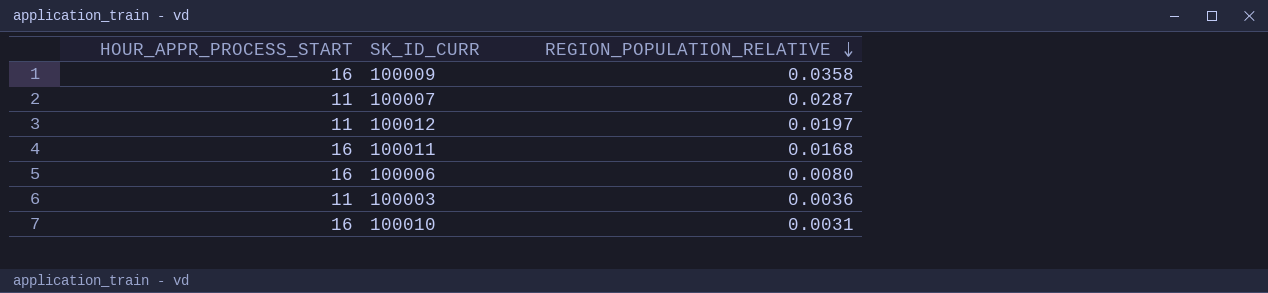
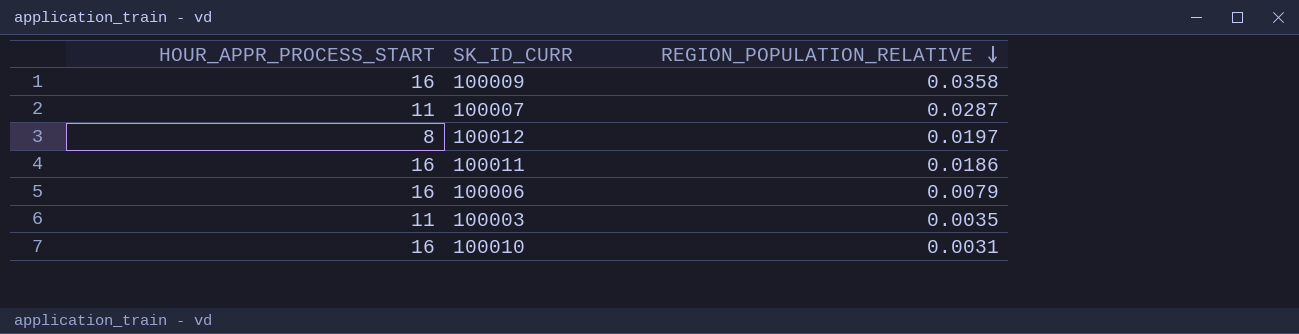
100012 | HOUR_APPR_PROCESS_START: 11 -> 8
100011 | REGION_POPULATION_RELATIVE: 0.0168 -> 0.0186
100006 | REGION_POPULATION_RELATIVE: 0.0080 -> 0.0079
100003 | REGION_POPULATION_RELATIVE: 0.0036 -> 0.0035

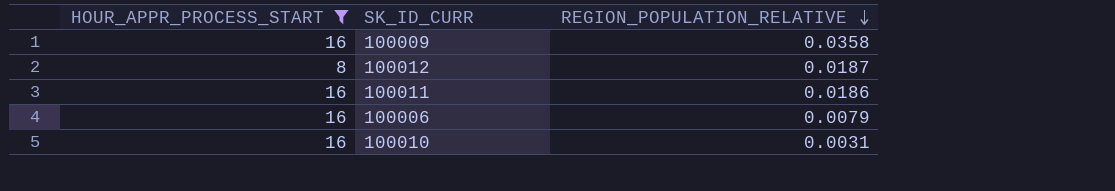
filter: none -> HOUR_APPR_PROCESS_START != 11
100012 | REGION_POPULATION_RELATIVE: 0.0197 -> 0.0187

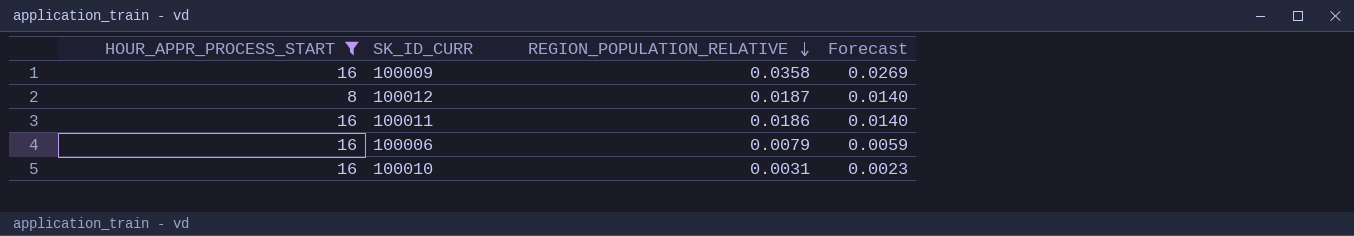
column Forecast | formula: none -> [REGION_POPULATION_RELATIVE] * 0.75

